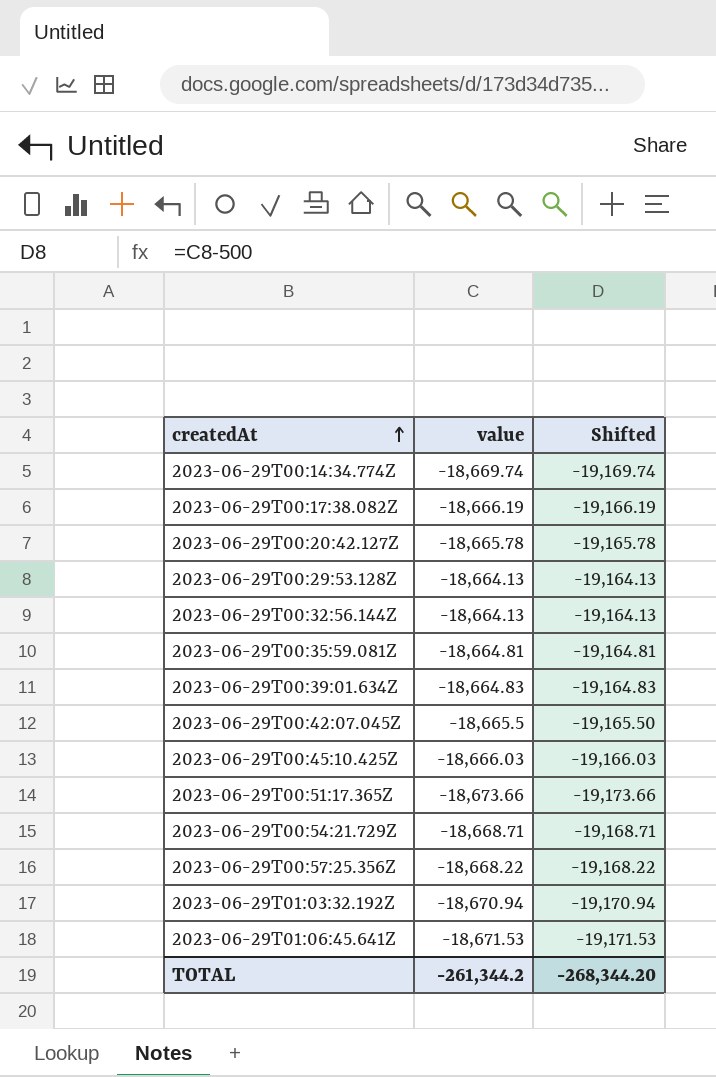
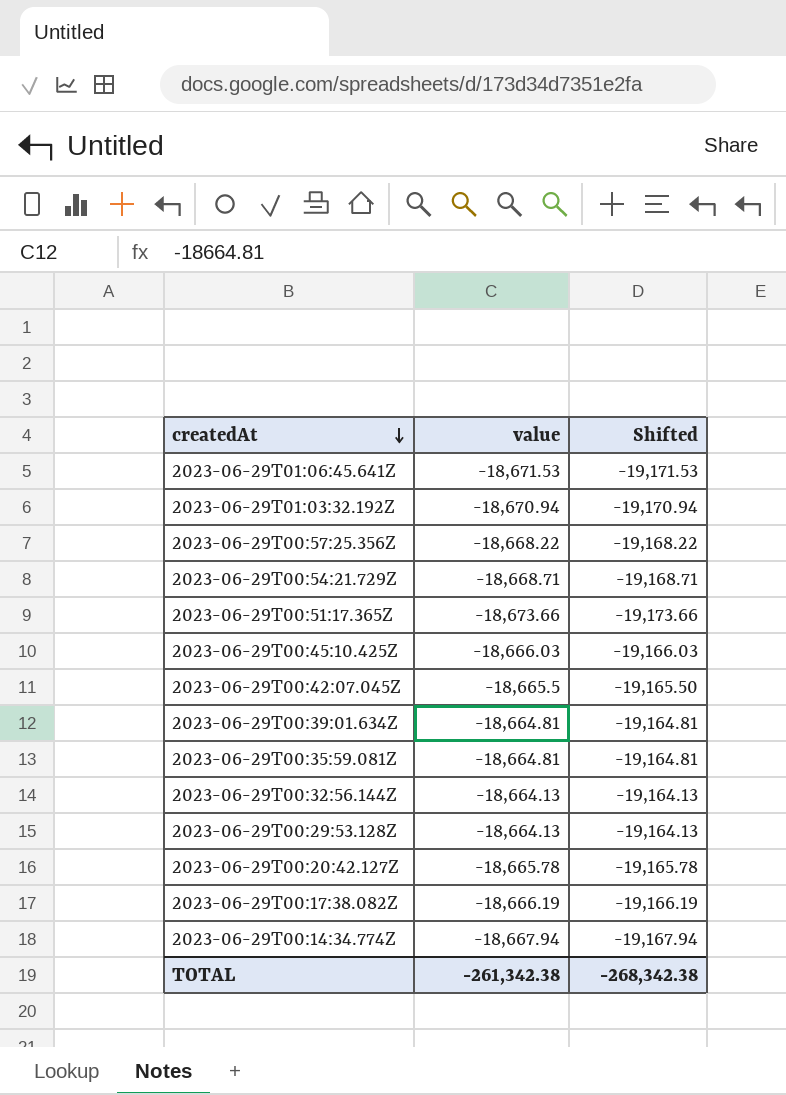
row order: createdAt ascending -> createdAt descending
2023-06-29T00:39:01.634Z | value: -18,664.83 -> -18,664.81
2023-06-29T00:39:01.634Z | Shifted: -19,164.83 -> -19,164.81
2023-06-29T00:14:34.774Z | value: -18,669.74 -> -18,667.94
2023-06-29T00:14:34.774Z | Shifted: -19,169.74 -> -19,167.94
TOTAL | value: -261,344.2 -> -261,342.38
TOTAL | Shifted: -268,344.20 -> -268,342.38

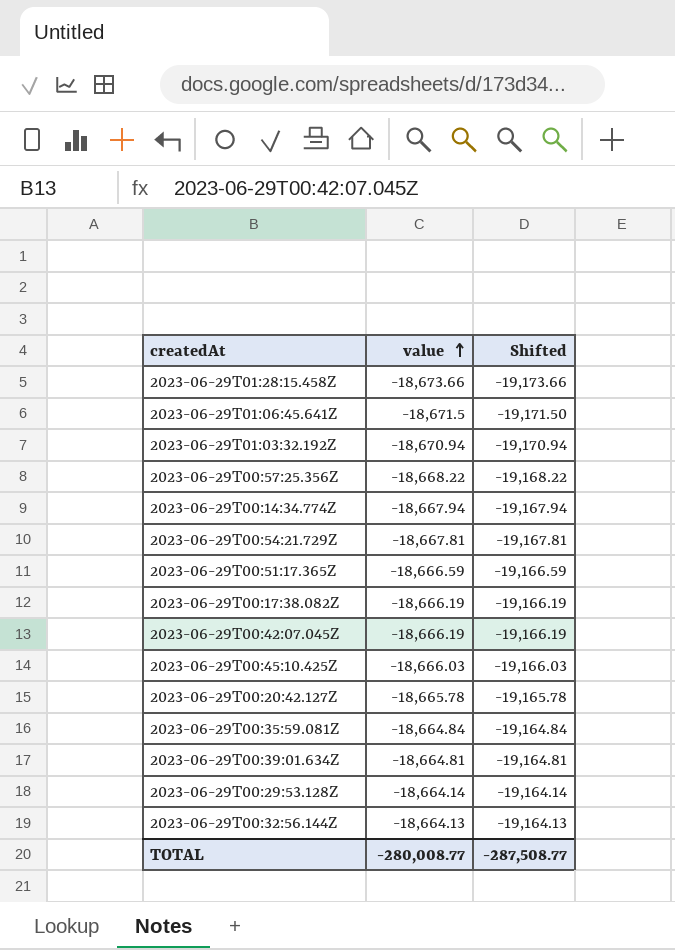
row order: createdAt descending -> value ascending
row 2023-06-29T01:28:15.458Z: none -> -18,673.66 | -19,173.66
2023-06-29T01:06:45.641Z | value: -18,671.53 -> -18,671.5
2023-06-29T01:06:45.641Z | Shifted: -19,171.53 -> -19,171.50
2023-06-29T00:54:21.729Z | value: -18,668.71 -> -18,667.81
2023-06-29T00:54:21.729Z | Shifted: -19,168.71 -> -19,167.81
2023-06-29T00:51:17.365Z | value: -18,673.66 -> -18,666.59
2023-06-29T00:51:17.365Z | Shifted: -19,173.66 -> -19,166.59
2023-06-29T00:42:07.045Z | value: -18,665.5 -> -18,666.19
2023-06-29T00:42:07.045Z | Shifted: -19,165.50 -> -19,166.19
2023-06-29T00:35:59.081Z | value: -18,664.81 -> -18,664.84
2023-06-29T00:35:59.081Z | Shifted: -19,164.81 -> -19,164.84
2023-06-29T00:29:53.128Z | value: -18,664.13 -> -18,664.14
2023-06-29T00:29:53.128Z | Shifted: -19,164.13 -> -19,164.14
TOTAL | value: -261,342.38 -> -280,008.77
TOTAL | Shifted: -268,342.38 -> -287,508.77

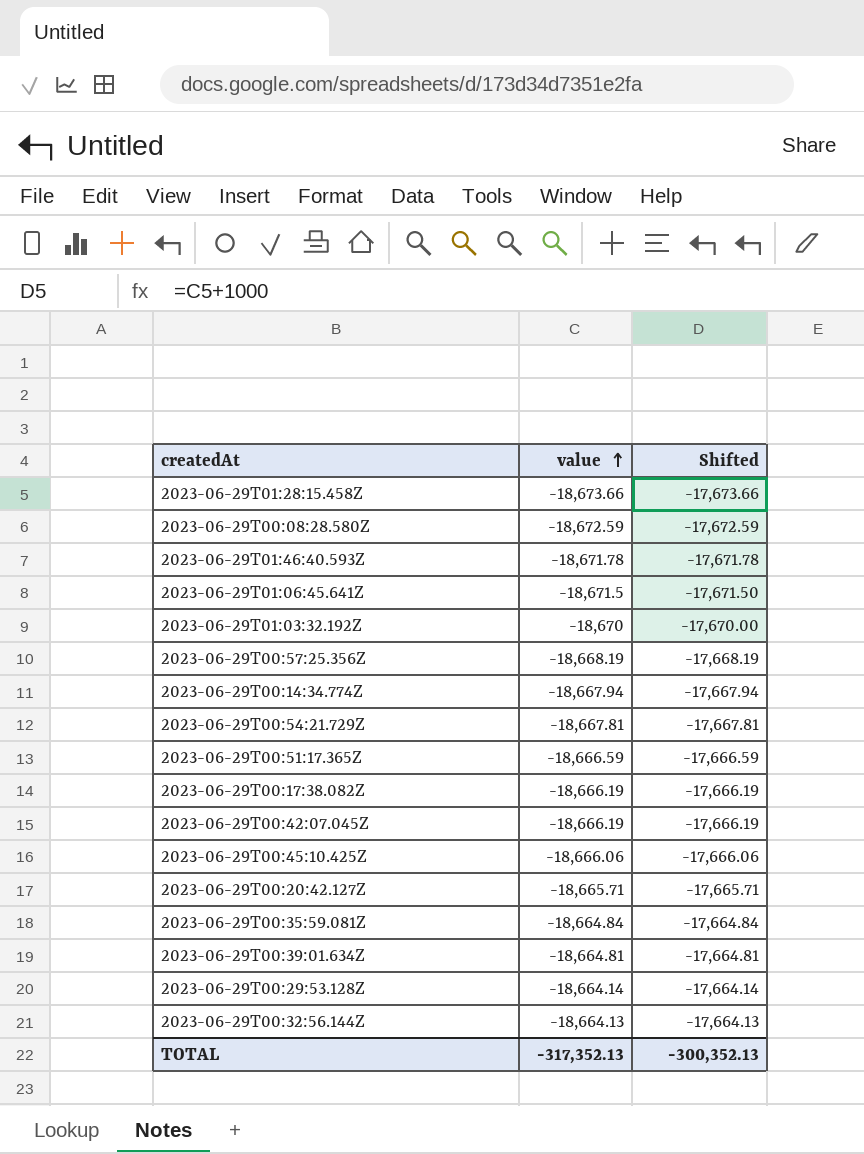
column Shifted | formula: [value] - 500 -> [value] + 1000
row 2023-06-29T00:08:28.580Z: none -> -18,672.59 | -17,672.59
row 2023-06-29T01:46:40.593Z: none -> -18,671.78 | -17,671.78
2023-06-29T01:03:32.192Z | value: -18,670.94 -> -18,670
2023-06-29T00:57:25.356Z | value: -18,668.22 -> -18,668.19
2023-06-29T00:45:10.425Z | value: -18,666.03 -> -18,666.06
2023-06-29T00:20:42.127Z | value: -18,665.78 -> -18,665.71
TOTAL | value: -280,008.77 -> -317,352.13
TOTAL | Shifted: -287,508.77 -> -300,352.13

